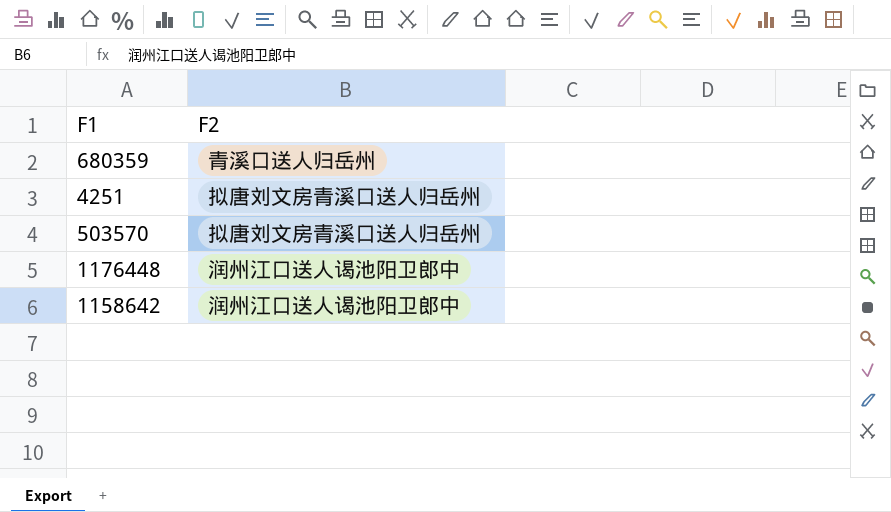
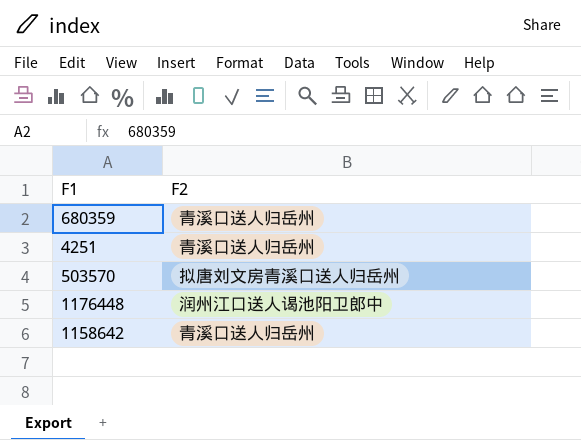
4251 | F2: 拟唐刘文房青溪口送人归岳州 -> 青溪口送人归岳州
1158642 | F2: 润州江口送人谒池阳卫郎中 -> 青溪口送人归岳州

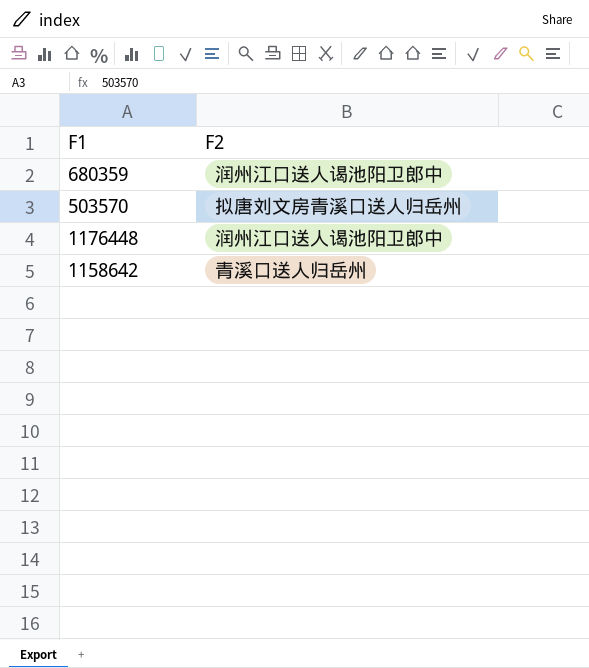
row 4251: 青溪口送人归岳州 -> none
680359 | F2: 青溪口送人归岳州 -> 润州江口送人谒池阳卫郎中

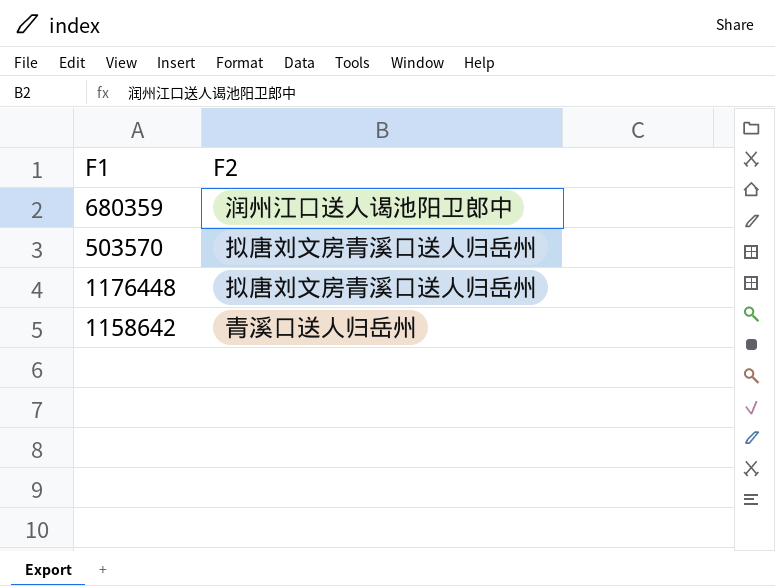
1176448 | F2: 润州江口送人谒池阳卫郎中 -> 拟唐刘文房青溪口送人归岳州

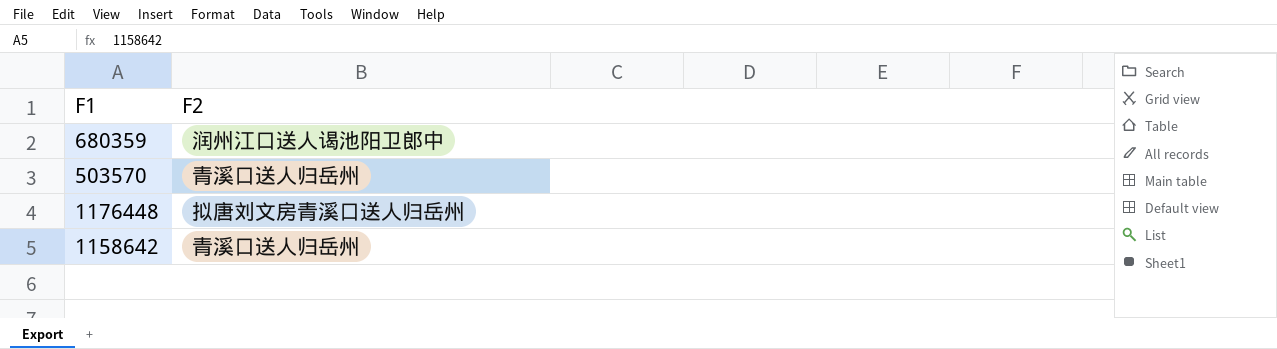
503570 | F2: 拟唐刘文房青溪口送人归岳州 -> 青溪口送人归岳州

